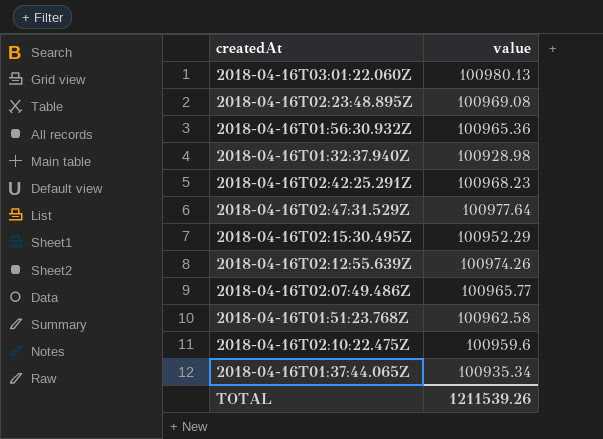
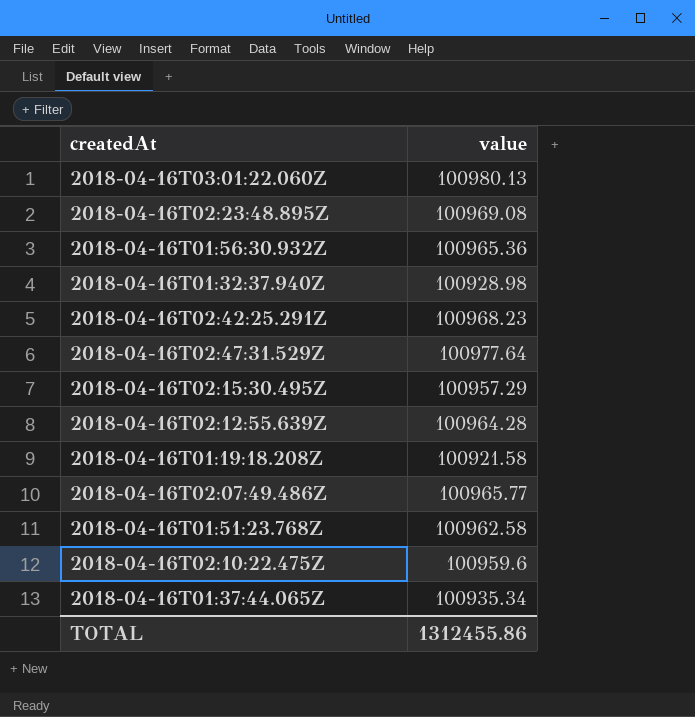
2018-04-16T02:15:30.495Z | value: 100952.29 -> 100957.29
2018-04-16T02:12:55.639Z | value: 100974.26 -> 100964.28
row 2018-04-16T01:19:18.208Z: none -> 100921.58
TOTAL | value: 1211539.26 -> 1312455.86

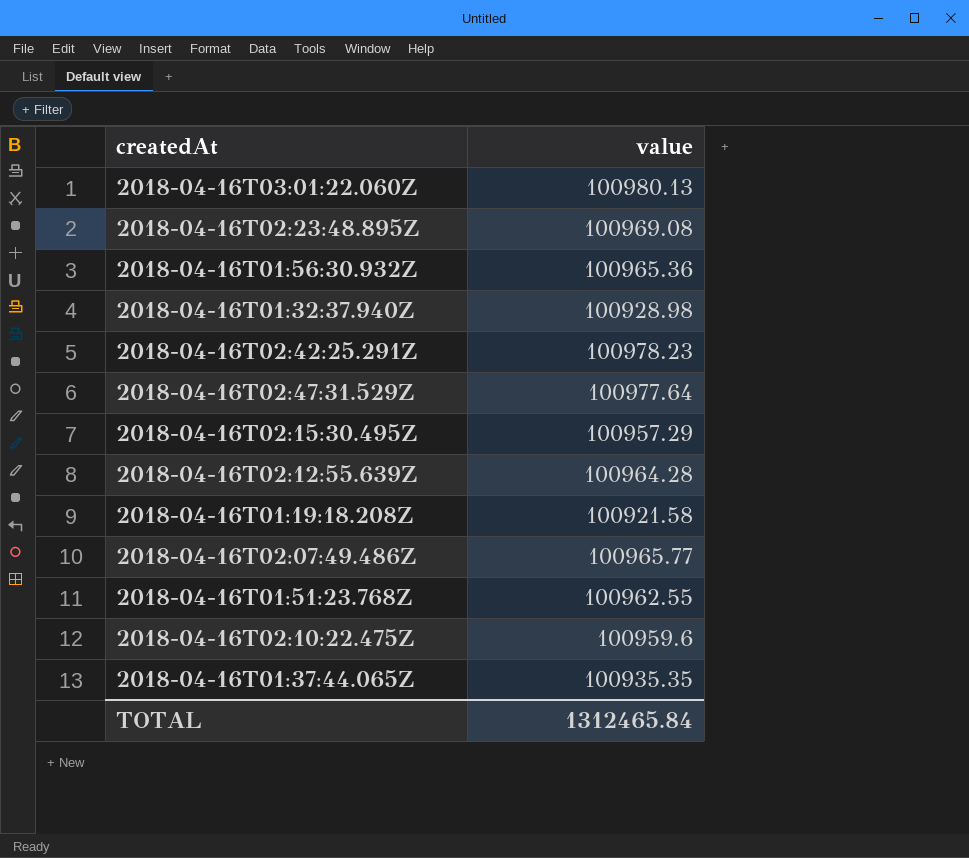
2018-04-16T02:42:25.291Z | value: 100968.23 -> 100978.23
2018-04-16T01:51:23.768Z | value: 100962.58 -> 100962.55
2018-04-16T01:37:44.065Z | value: 100935.34 -> 100935.35
TOTAL | value: 1312455.86 -> 1312465.84

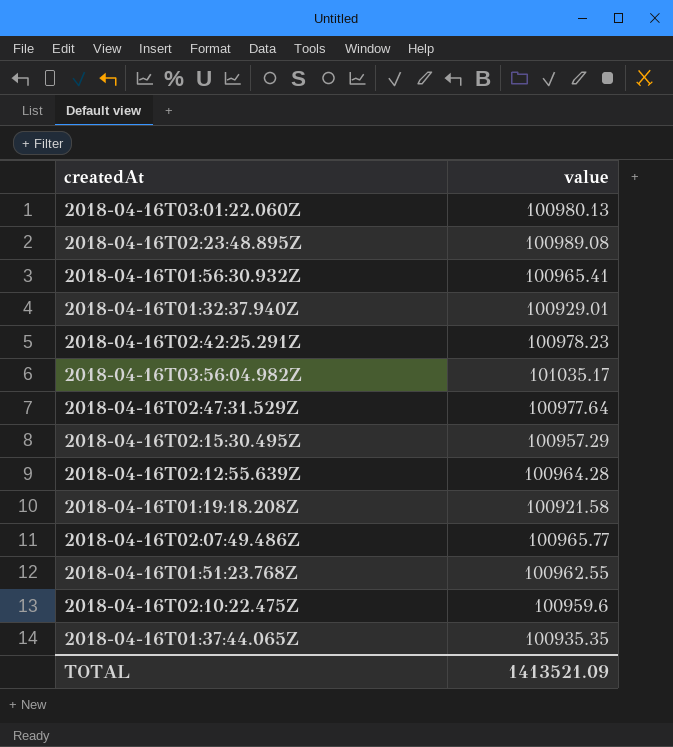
2018-04-16T02:23:48.895Z | value: 100969.08 -> 100989.08
2018-04-16T01:56:30.932Z | value: 100965.36 -> 100965.41
2018-04-16T01:32:37.940Z | value: 100928.98 -> 100929.01
row 2018-04-16T03:56:04.982Z: none -> 101035.17
TOTAL | value: 1312465.84 -> 1413521.09

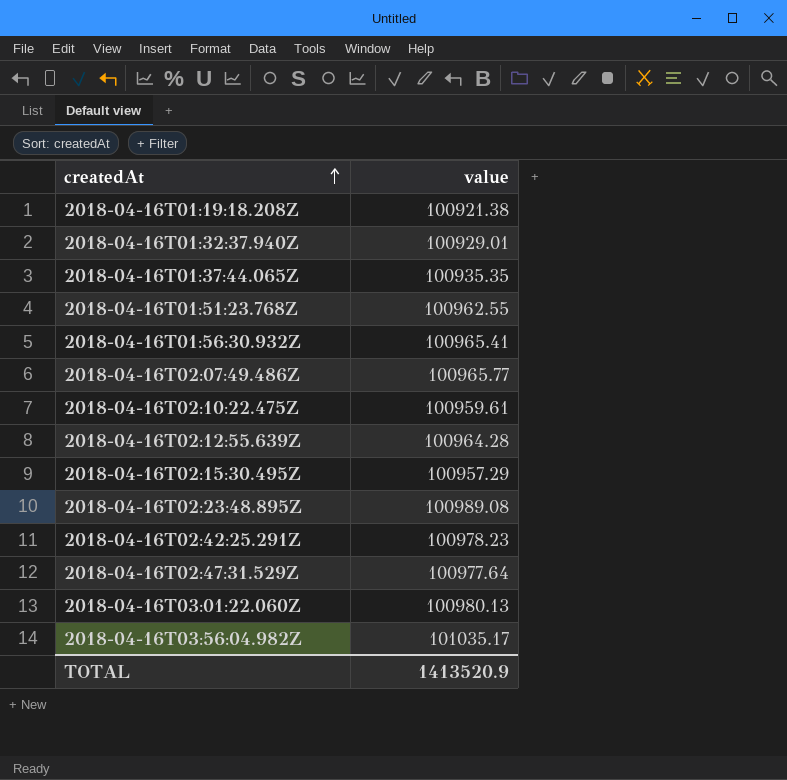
row order: none -> createdAt ascending
2018-04-16T01:19:18.208Z | value: 100921.58 -> 100921.38
2018-04-16T02:10:22.475Z | value: 100959.6 -> 100959.61
TOTAL | value: 1413521.09 -> 1413520.9

